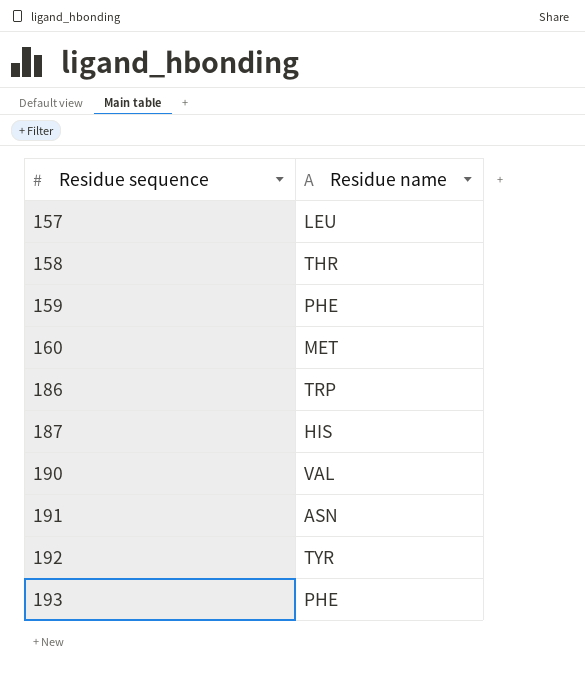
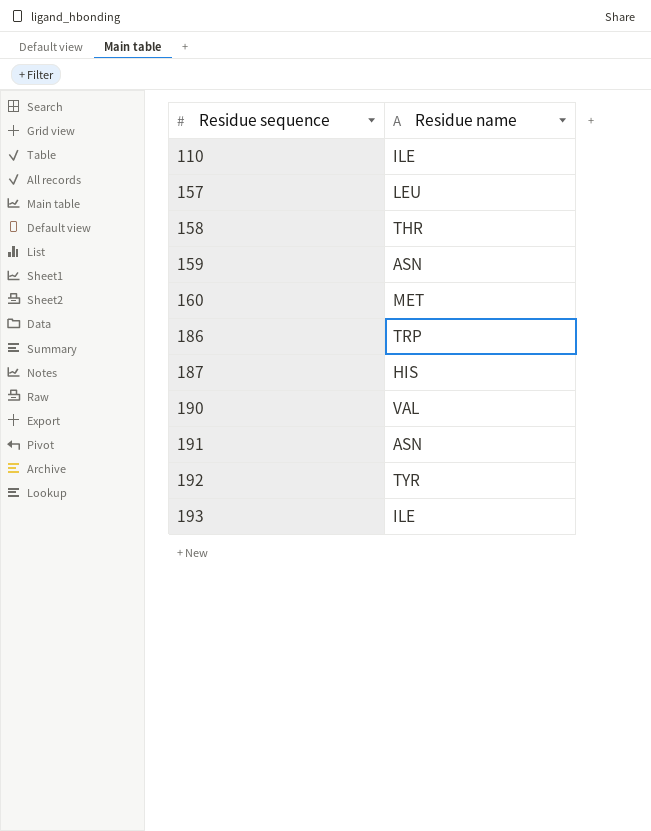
row 110: none -> ILE
159 | Residue name: PHE -> ASN
193 | Residue name: PHE -> ILE

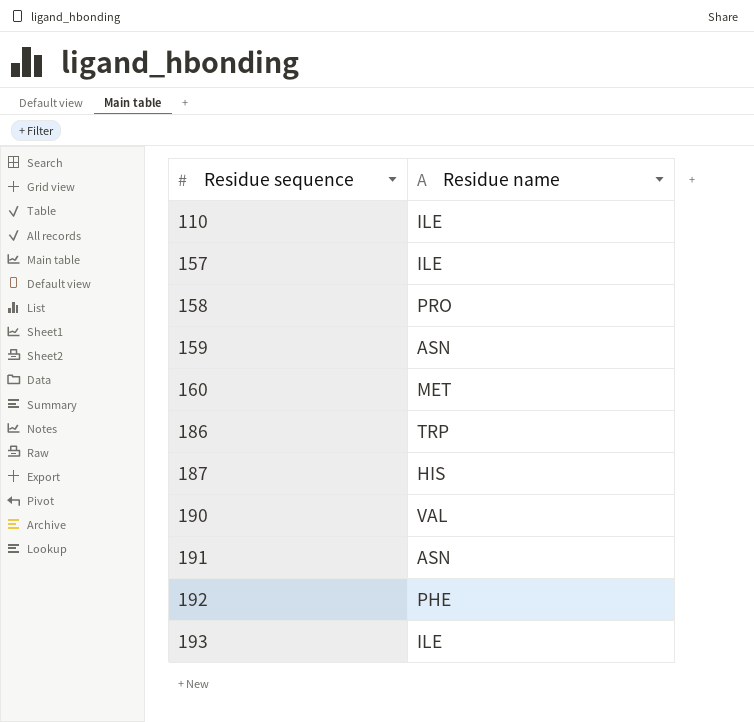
157 | Residue name: LEU -> ILE
158 | Residue name: THR -> PRO
192 | Residue name: TYR -> PHE

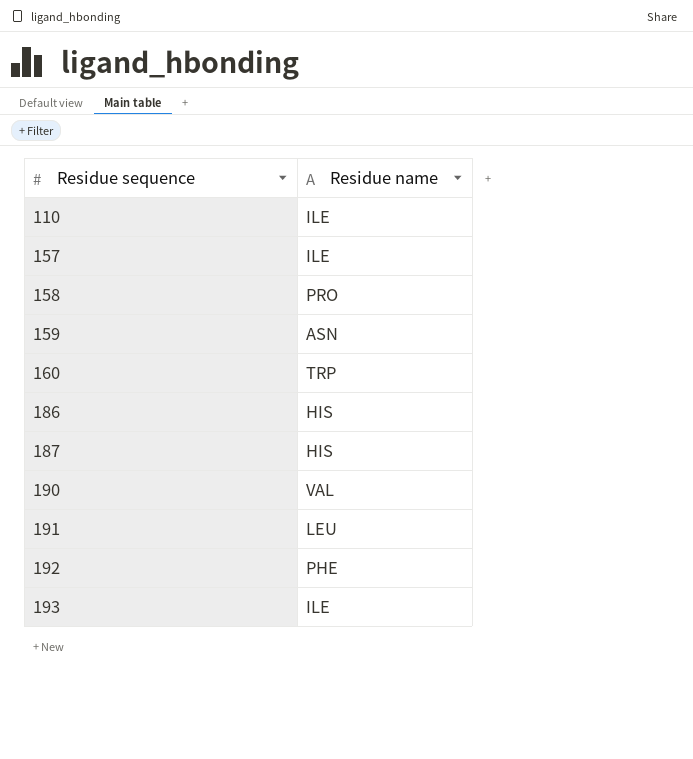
160 | Residue name: MET -> TRP
186 | Residue name: TRP -> HIS
191 | Residue name: ASN -> LEU

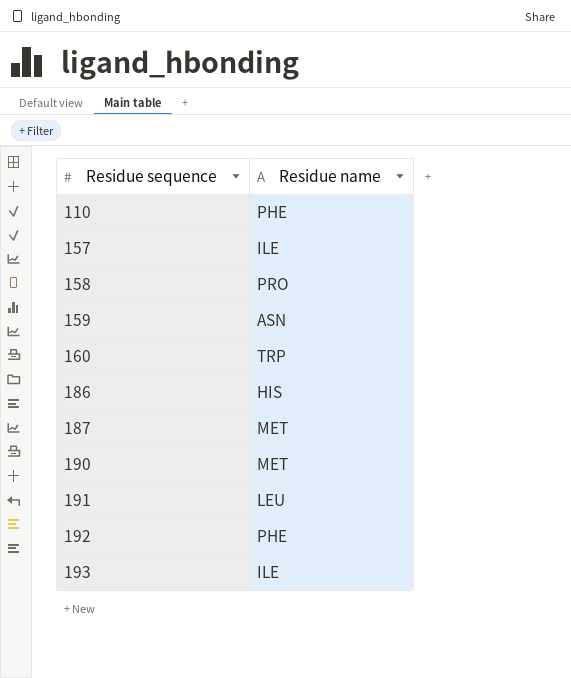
110 | Residue name: ILE -> PHE
187 | Residue name: HIS -> MET
190 | Residue name: VAL -> MET

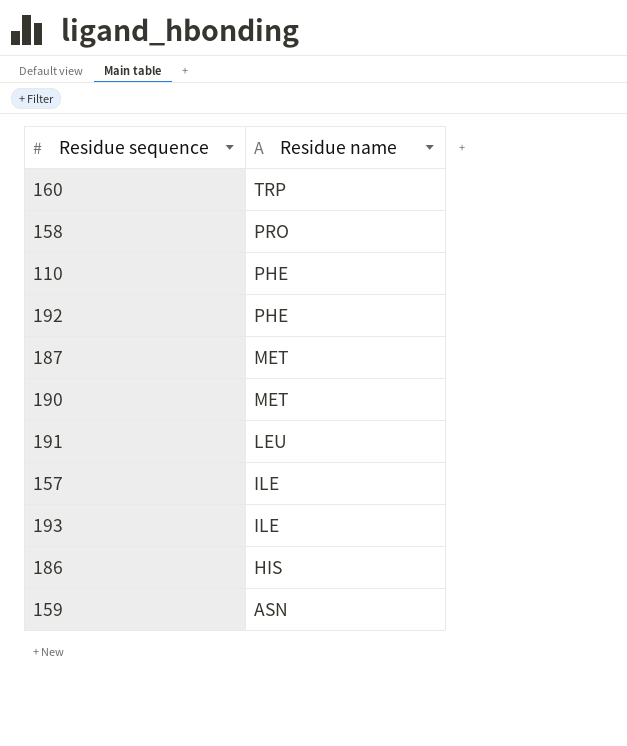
row order: Residue sequence ascending -> Residue name descending

